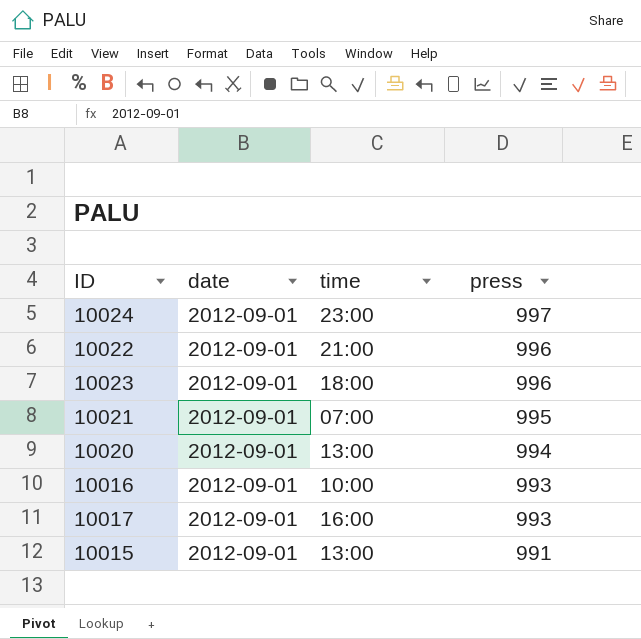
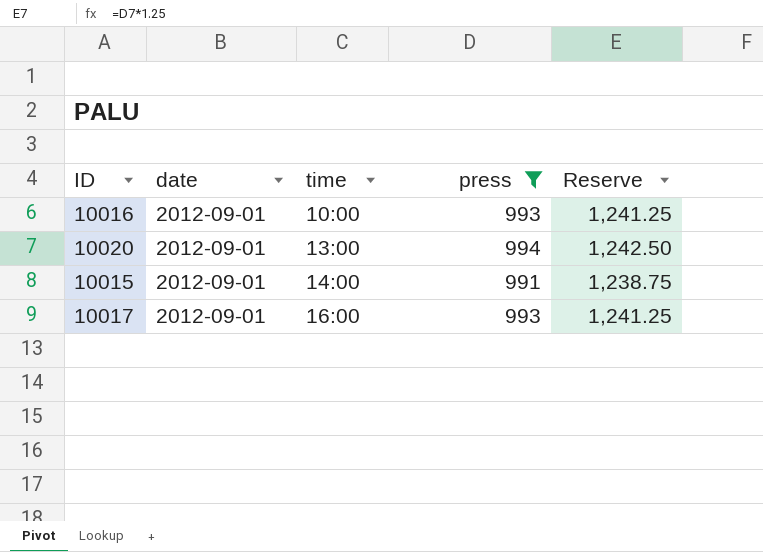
filter: none -> press <= 994
row order: press descending -> time ascending
column Reserve | formula: none -> [press] * 1.25
10015 | time: 13:00 -> 14:00

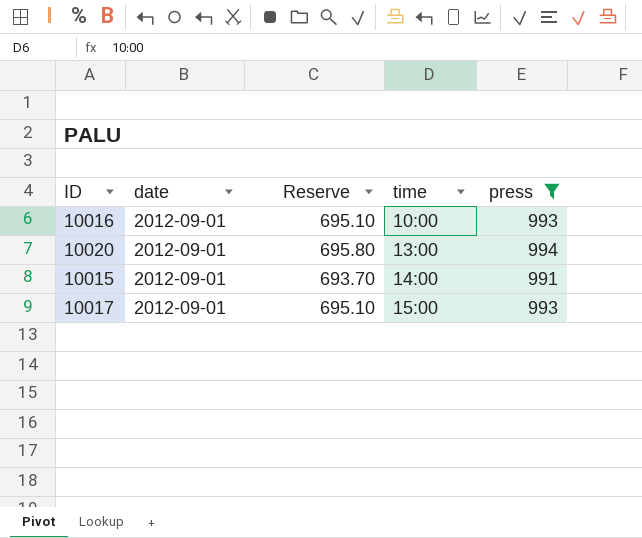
column Reserve | formula: [press] * 1.25 -> [press] * 0.7
column Reserve | position: 5 -> 3
10017 | time: 16:00 -> 15:00

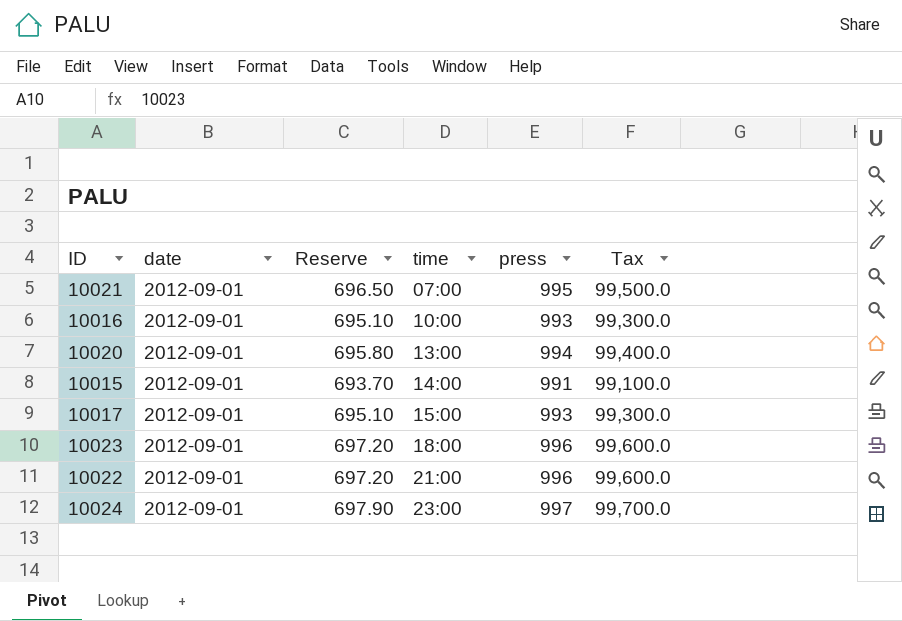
filter: press <= 994 -> none
column Tax | formula: none -> [press] * 100

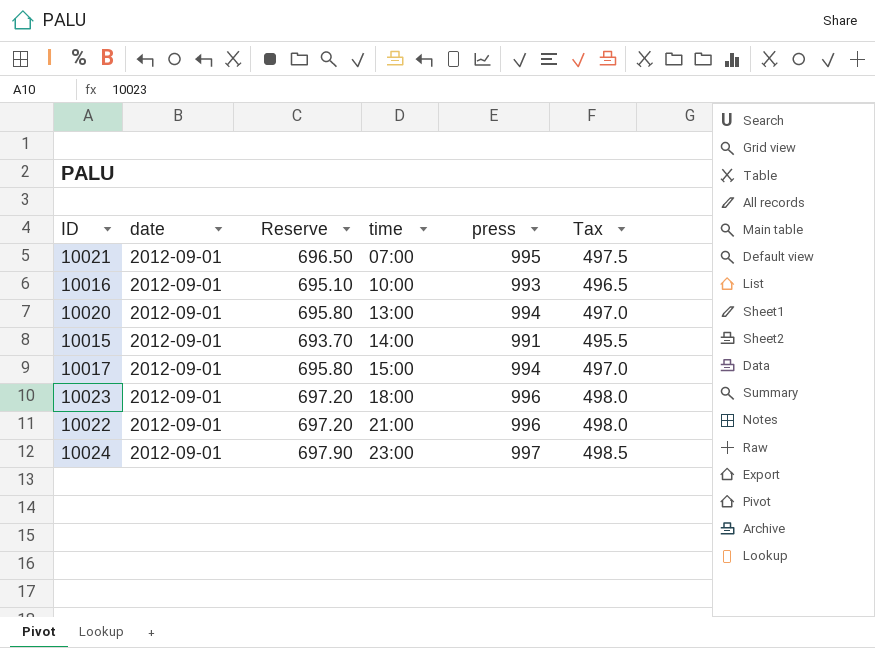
column Tax | formula: [press] * 100 -> [press] * 0.5
10017 | Reserve: 695.10 -> 695.80
10017 | press: 993 -> 994

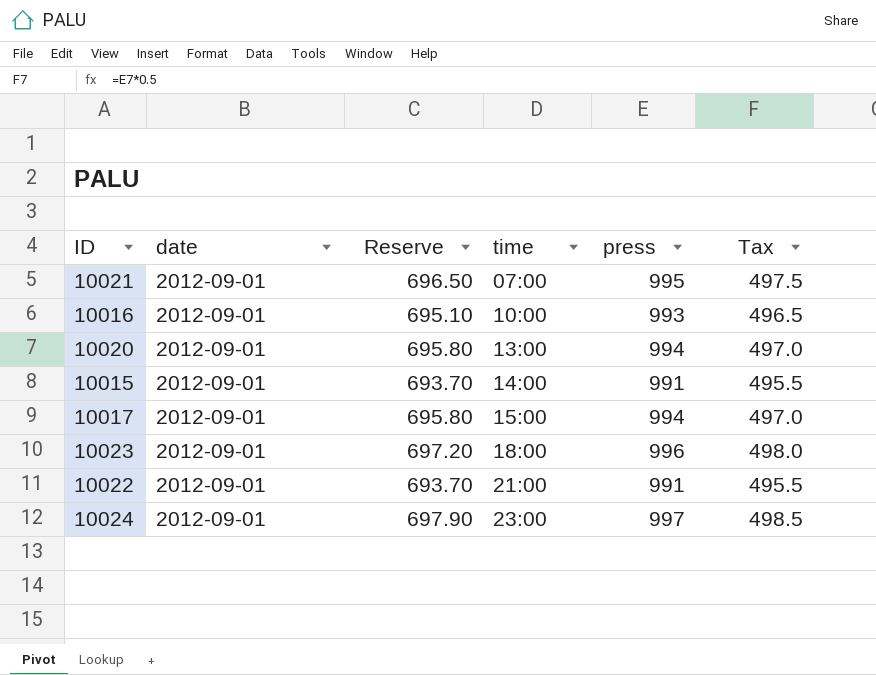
10022 | Reserve: 697.20 -> 693.70
10022 | press: 996 -> 991
10022 | Tax: 498.0 -> 495.5

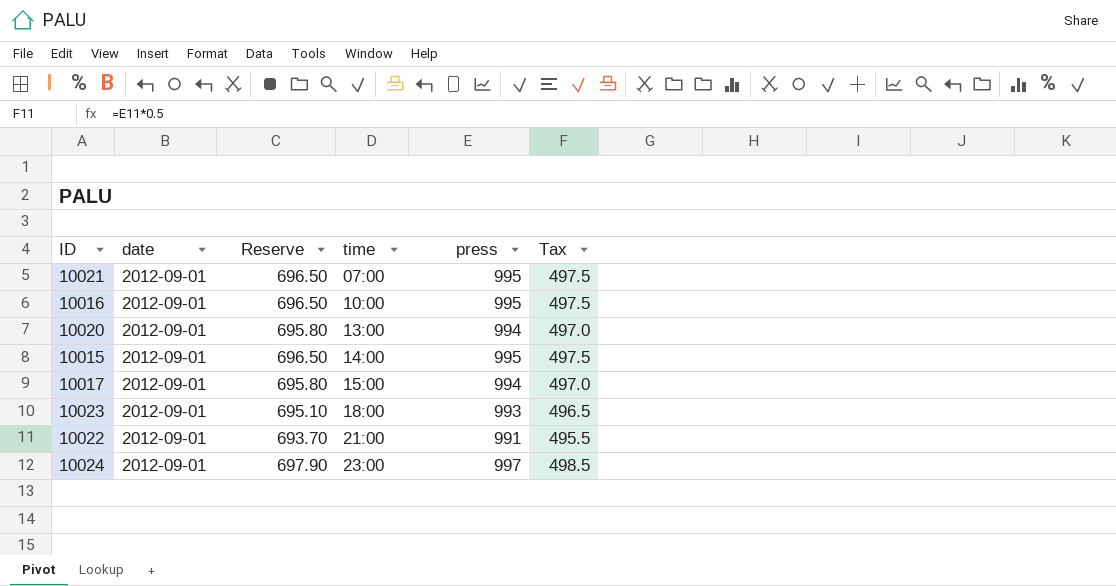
10016 | Reserve: 695.10 -> 696.50
10016 | press: 993 -> 995
10016 | Tax: 496.5 -> 497.5
10015 | Reserve: 693.70 -> 696.50
10015 | press: 991 -> 995
10015 | Tax: 495.5 -> 497.5
10023 | Reserve: 697.20 -> 695.10
10023 | press: 996 -> 993
10023 | Tax: 498.0 -> 496.5

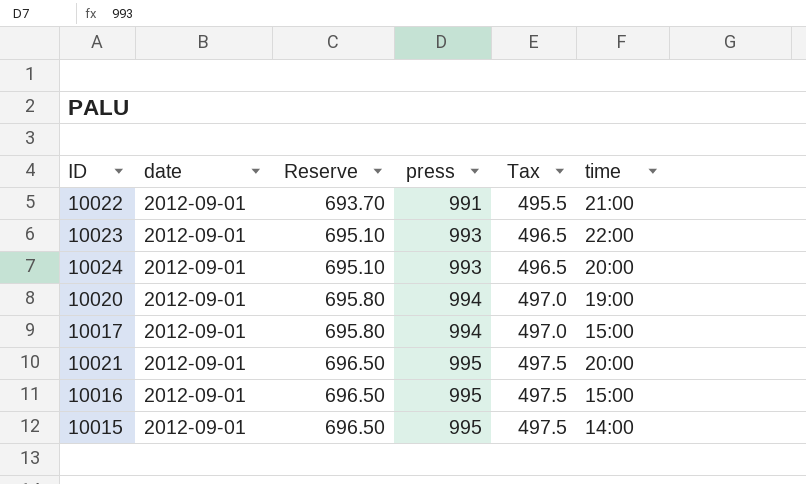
row order: time ascending -> Reserve ascending
column time | position: 4 -> 6
10023 | time: 18:00 -> 22:00
10024 | Reserve: 697.90 -> 695.10
10024 | press: 997 -> 993
10024 | Tax: 498.5 -> 496.5
10024 | time: 23:00 -> 20:00
10020 | time: 13:00 -> 19:00
10021 | time: 07:00 -> 20:00
10016 | time: 10:00 -> 15:00

